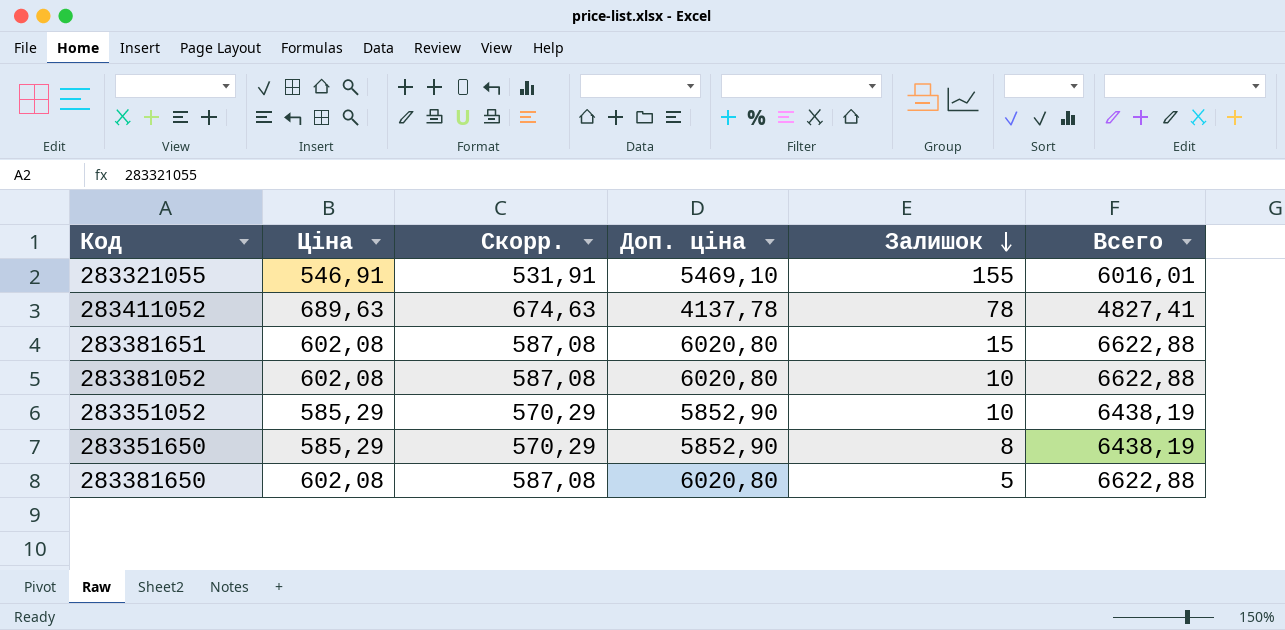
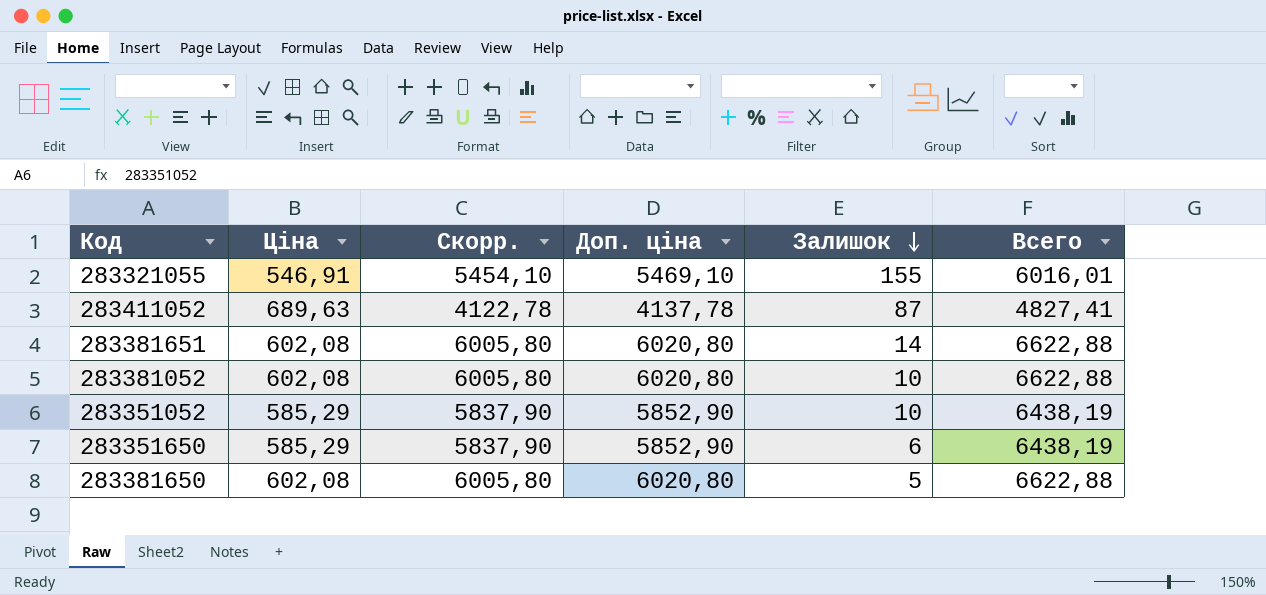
column Скорр. | formula: [Ціна] - 15 -> [Доп. ціна] - 15
283411052 | Залишок: 78 -> 87
283381651 | Залишок: 15 -> 14
283351650 | Залишок: 8 -> 6

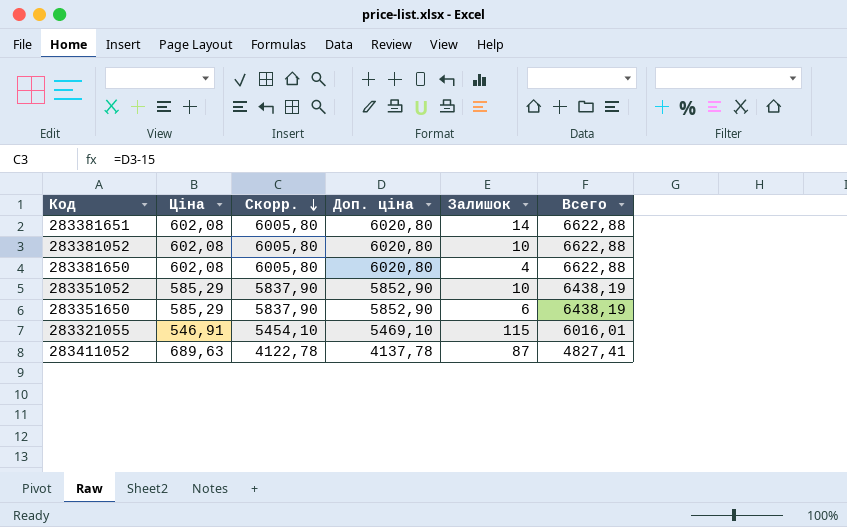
row order: Залишок descending -> Скорр. descending
283381650 | Залишок: 5 -> 4
283321055 | Залишок: 155 -> 115

